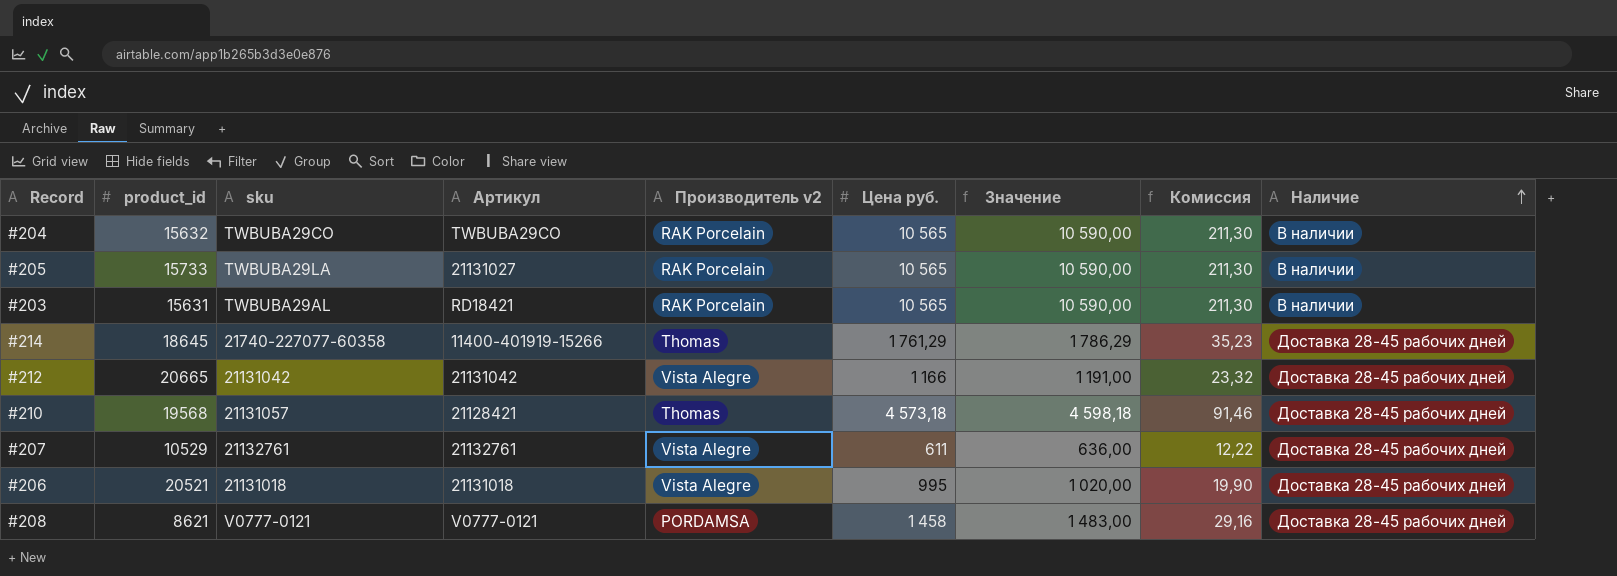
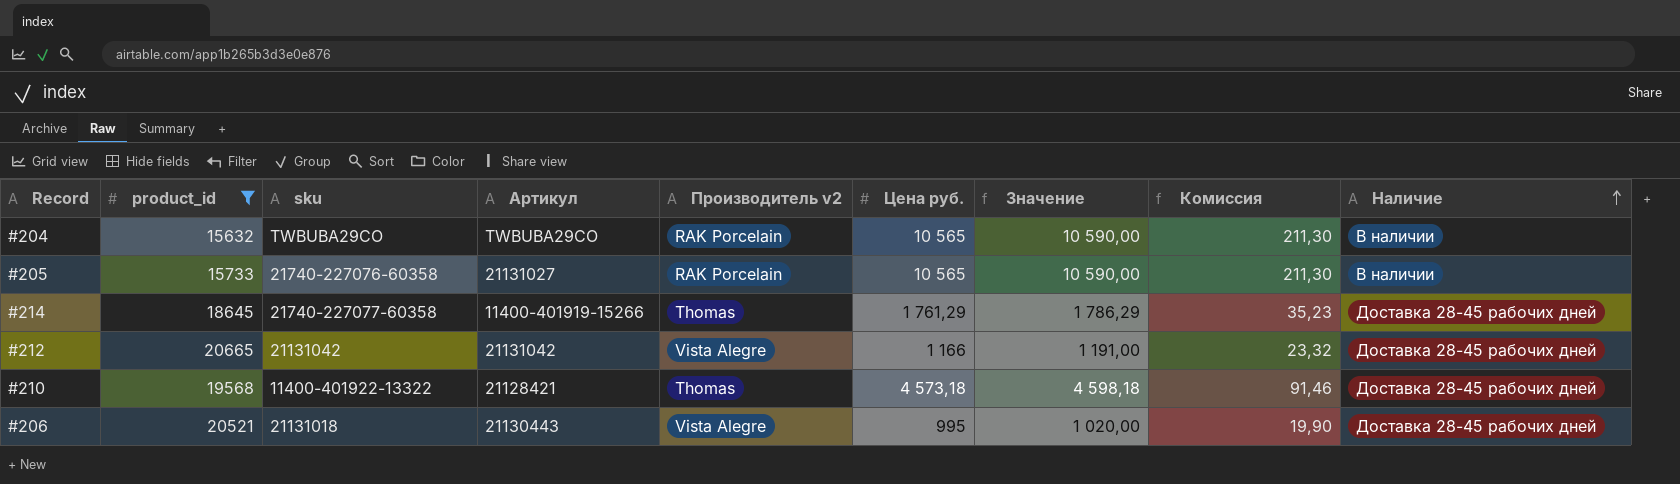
filter: none -> product_id >= 15632
#205 | sku: TWBUBA29LA -> 21740-227076-60358
#210 | sku: 21131057 -> 11400-401922-13322
#206 | Артикул: 21131018 -> 21130443

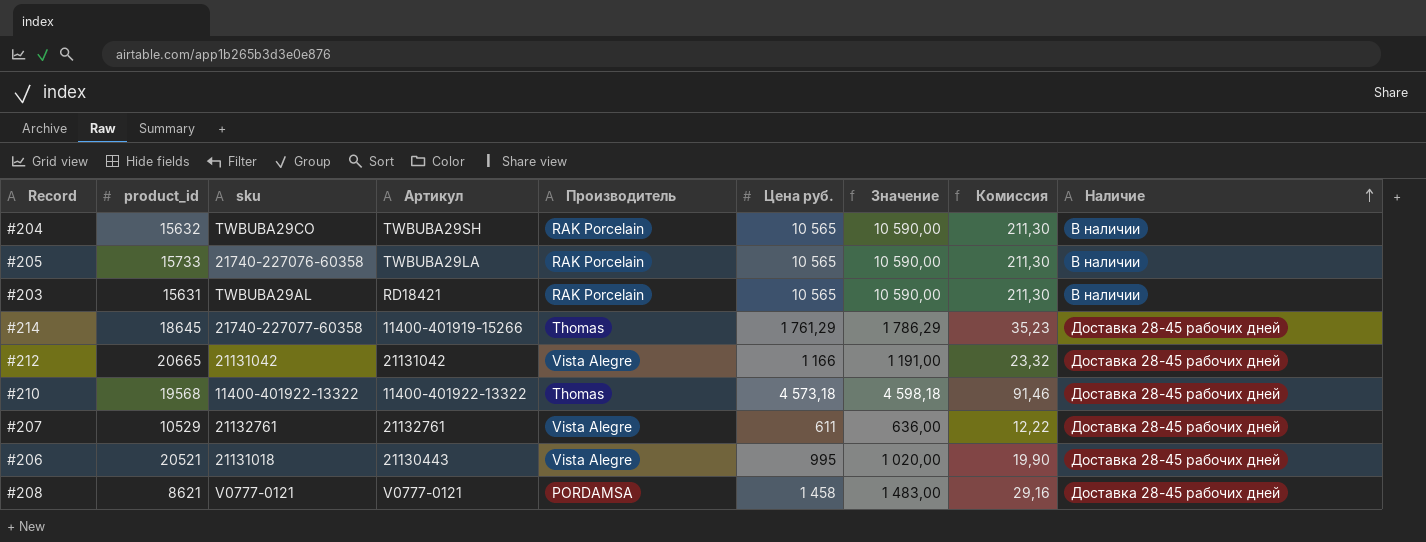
filter: product_id >= 15632 -> none
column name: Производитель v2 -> Производитель
#204 | Артикул: TWBUBA29CO -> TWBUBA29SH
#205 | Артикул: 21131027 -> TWBUBA29LA
#210 | Артикул: 21128421 -> 11400-401922-13322

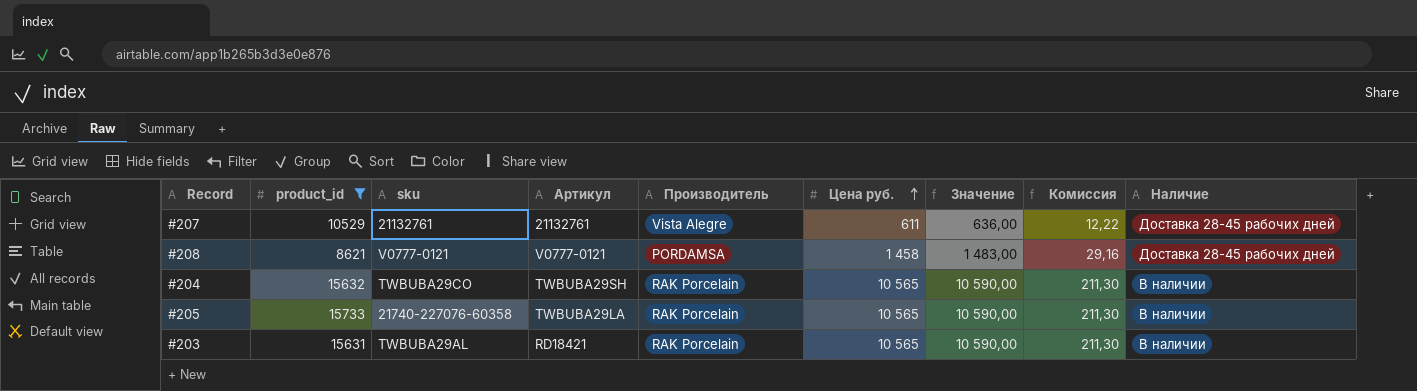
filter: none -> product_id <= 15733
row order: Наличие ascending -> Цена руб. ascending

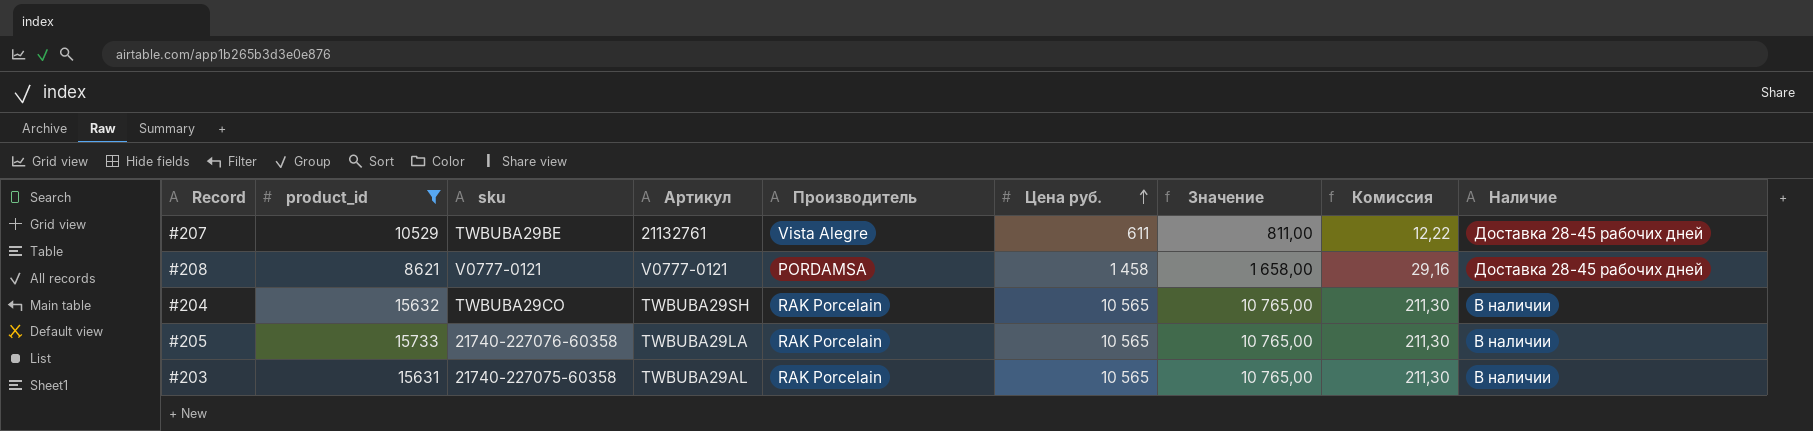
column Значение | formula: [Цена руб.] + 25 -> [Цена руб.] + 200
#207 | sku: 21132761 -> TWBUBA29BE
#203 | sku: TWBUBA29AL -> 21740-227075-60358
#203 | Артикул: RD18421 -> TWBUBA29AL

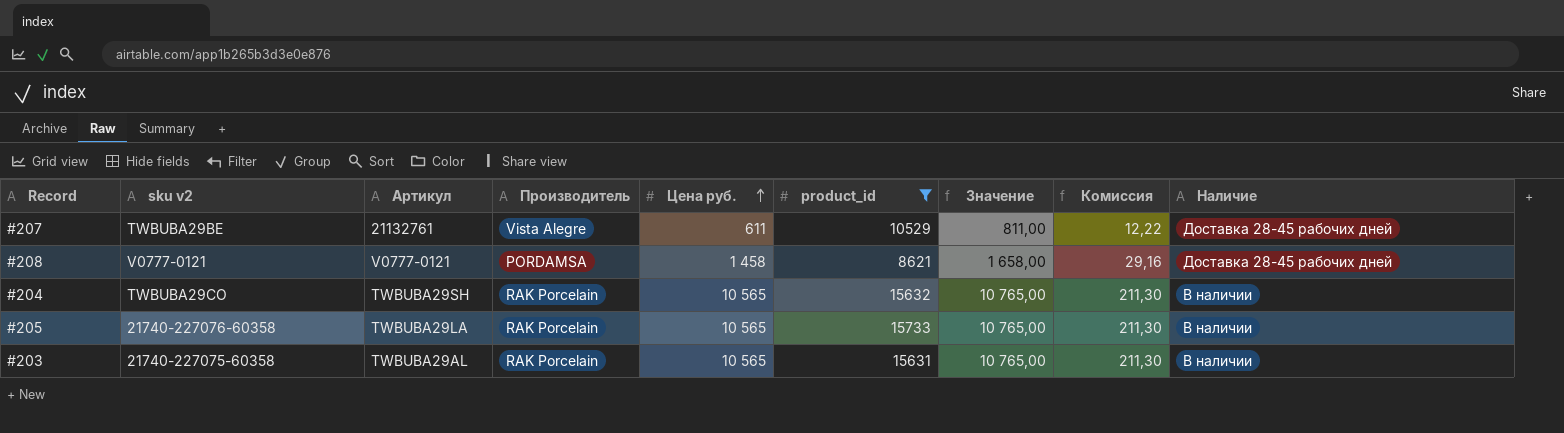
column name: sku -> sku v2
column product_id | position: 2 -> 6

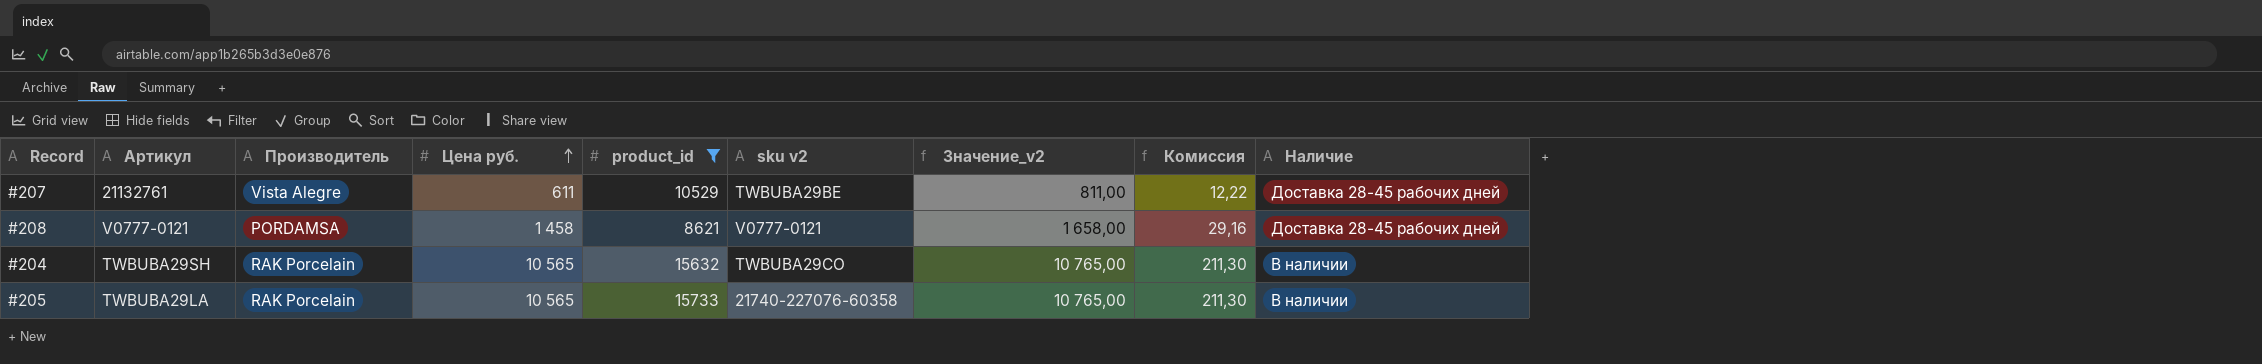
column sku v2 | position: 2 -> 6
column name: Значение -> Значение_v2
row #203: 21740-227075-60358 | TWBUBA29AL | RAK Porcelain | 10 565 | 15631 | 10 765,00 | 211,30 | В наличии -> none

